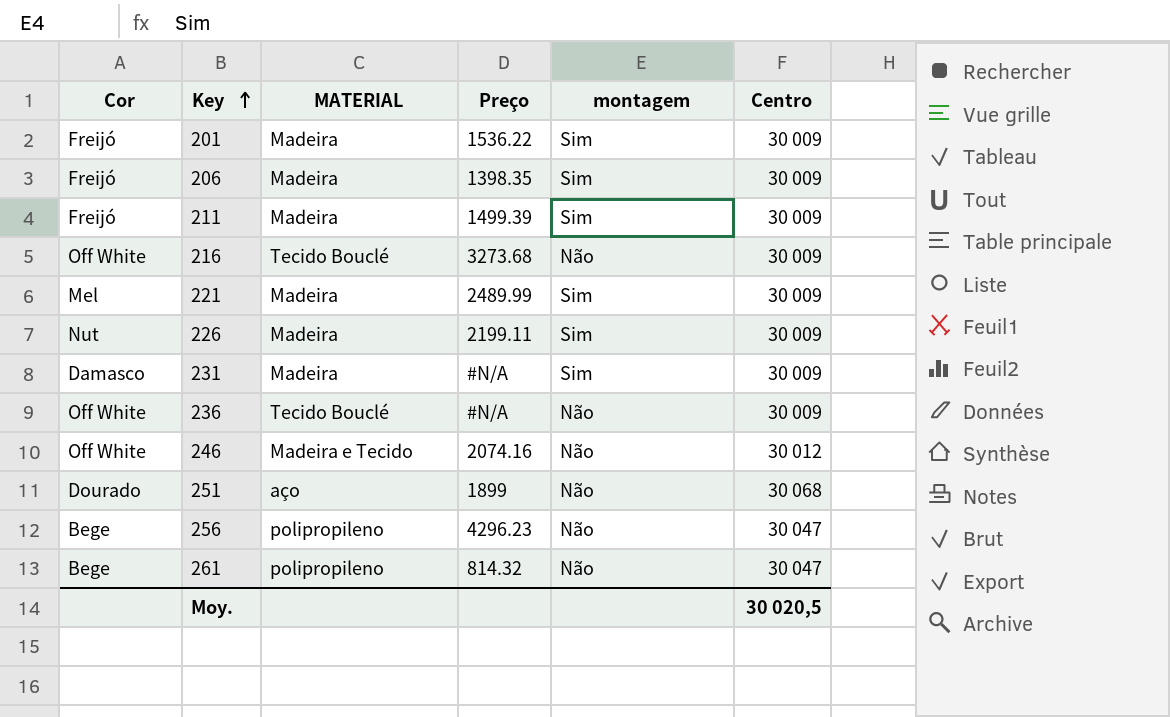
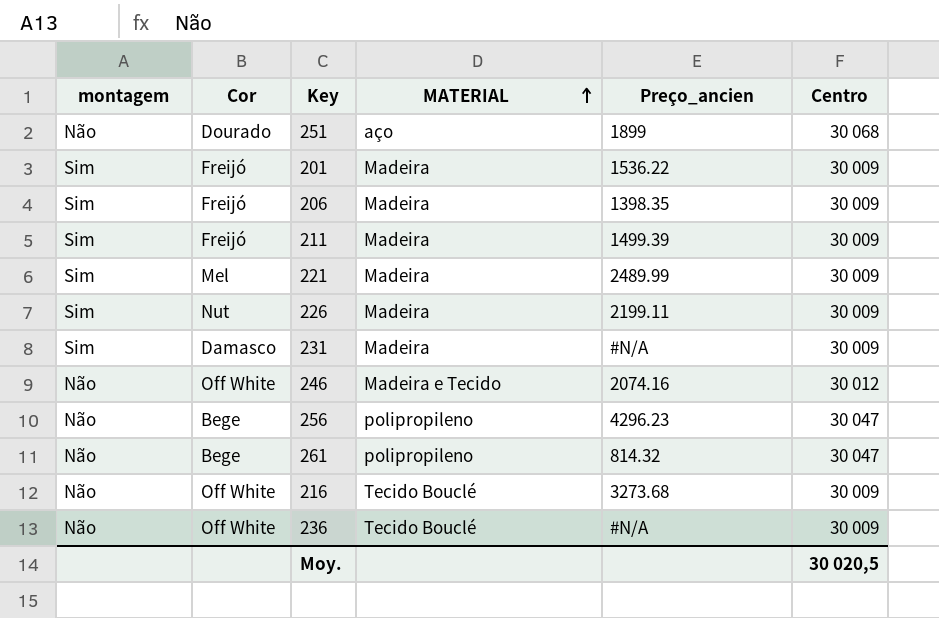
row order: Key ascending -> MATERIAL ascending
column montagem | position: 5 -> 1
column name: Preço -> Preço_ancien

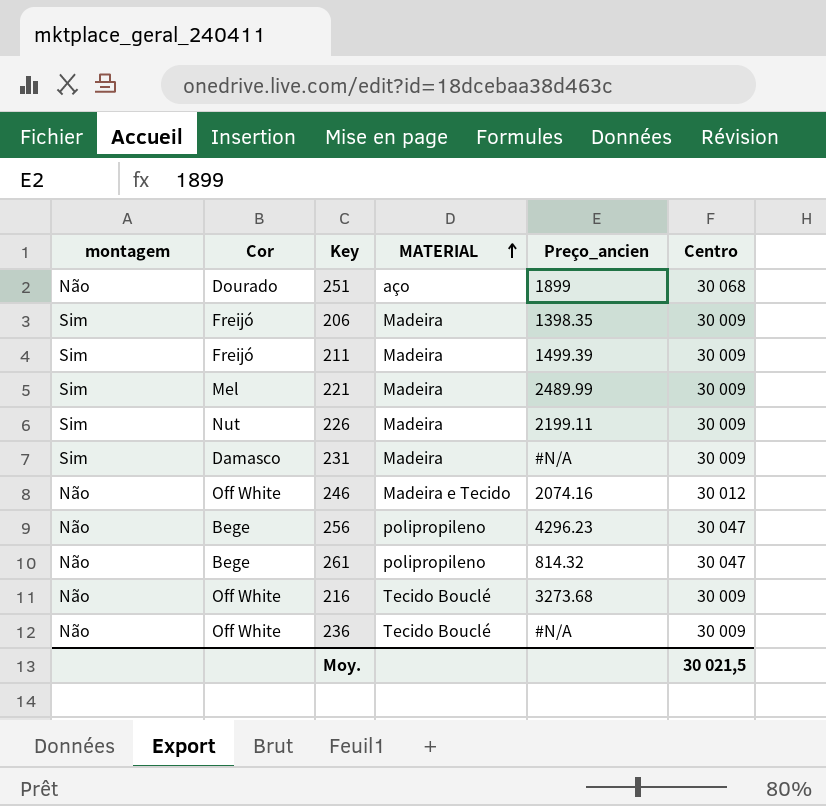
row 201: Sim | Freijó | Madeira | 1536.22 | 30 009 -> none
Moy. | Centro: 30 020,5 -> 30 021,5

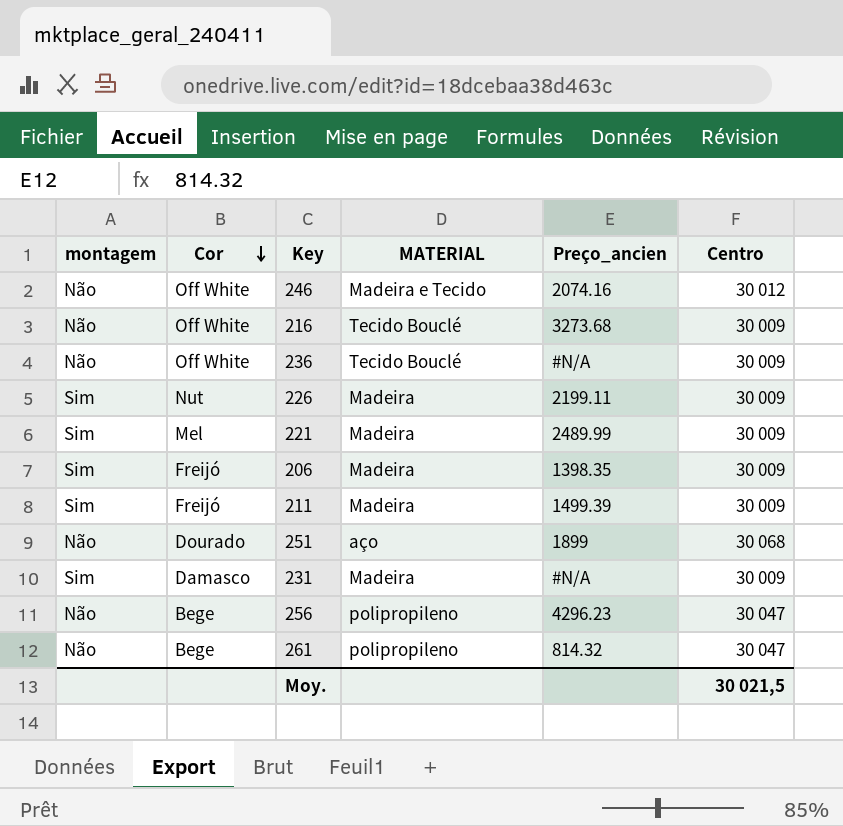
row order: MATERIAL ascending -> Cor descending

